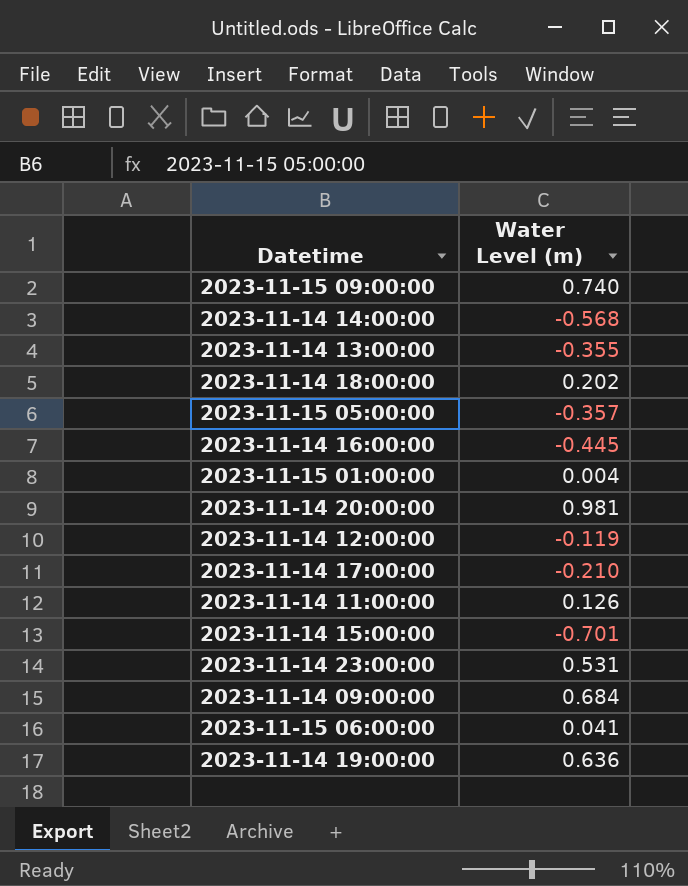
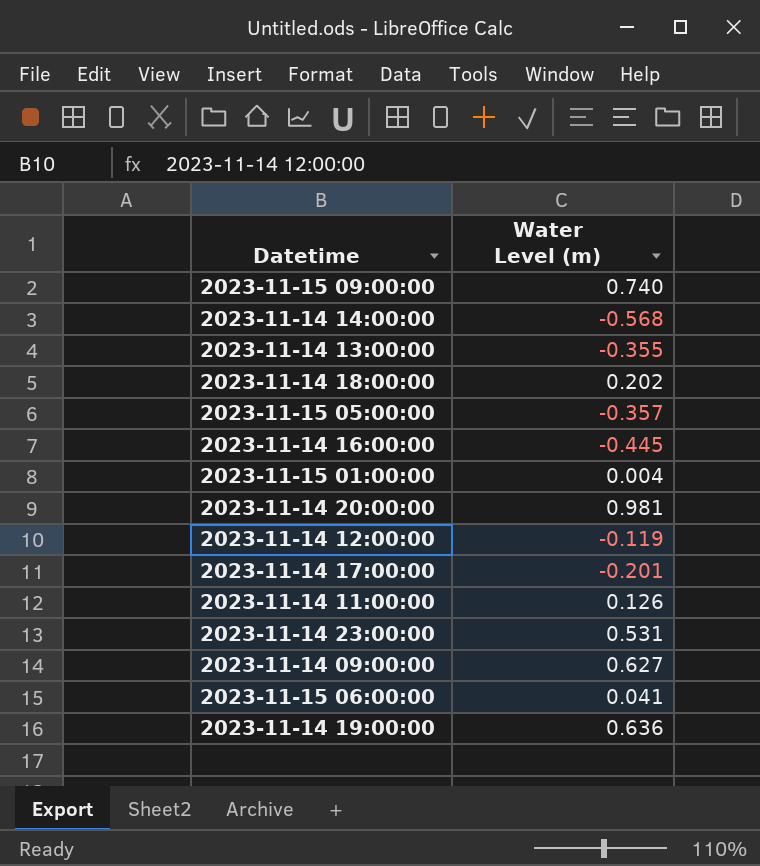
row 2023-11-14 15:00:00: -0.701 -> none
2023-11-14 17:00:00 | Water Level (m): -0.210 -> -0.201
2023-11-14 09:00:00 | Water Level (m): 0.684 -> 0.627

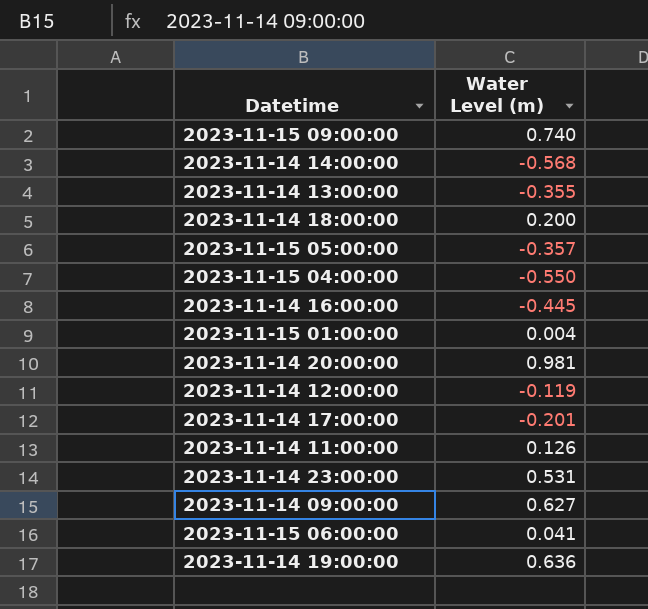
2023-11-14 18:00:00 | Water Level (m): 0.202 -> 0.200
row 2023-11-15 04:00:00: none -> -0.550

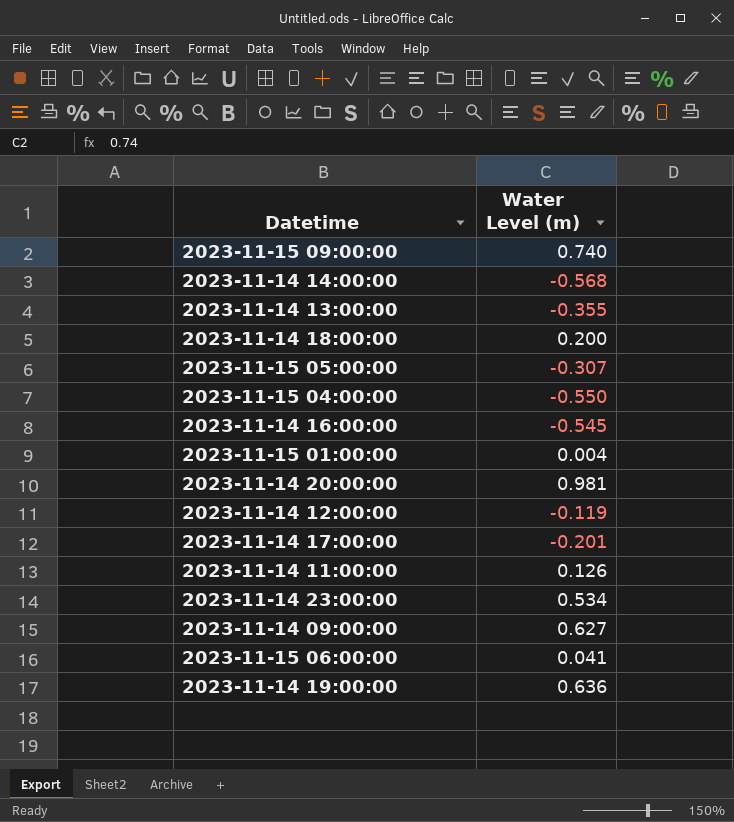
2023-11-15 05:00:00 | Water Level (m): -0.357 -> -0.307
2023-11-14 16:00:00 | Water Level (m): -0.445 -> -0.545
2023-11-14 23:00:00 | Water Level (m): 0.531 -> 0.534

